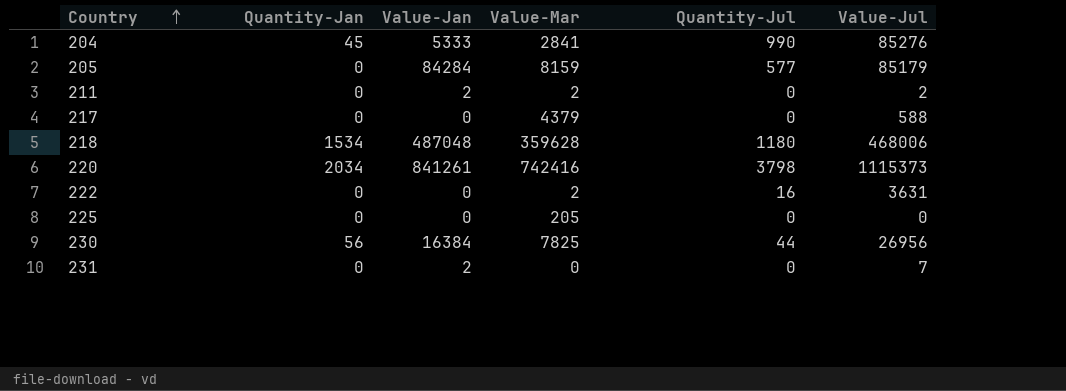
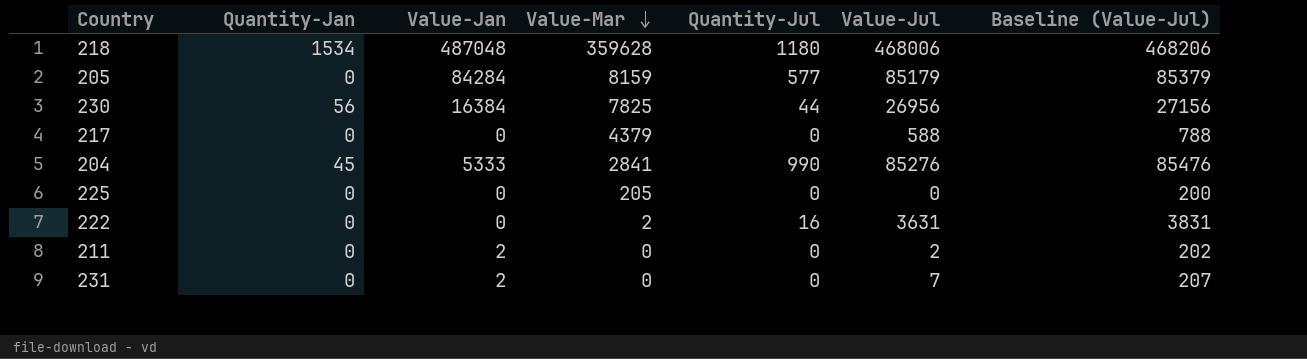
row order: Country ascending -> Value-Mar descending
column Baseline (Value-Jul) | formula: none -> [Value-Jul] + 200
row 220: 2034 | 841261 | 742416 | 3798 | 1115373 -> none
211 | Value-Mar: 2 -> 0

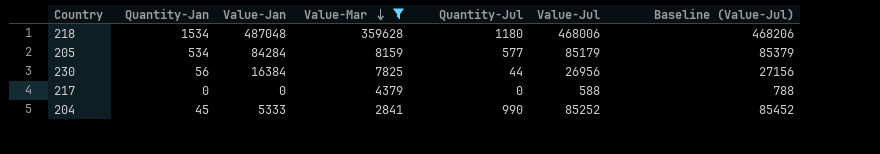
filter: none -> Value-Mar >= 2841
205 | Quantity-Jan: 0 -> 534
204 | Value-Jul: 85276 -> 85252
204 | Baseline (Value-Jul): 85476 -> 85452

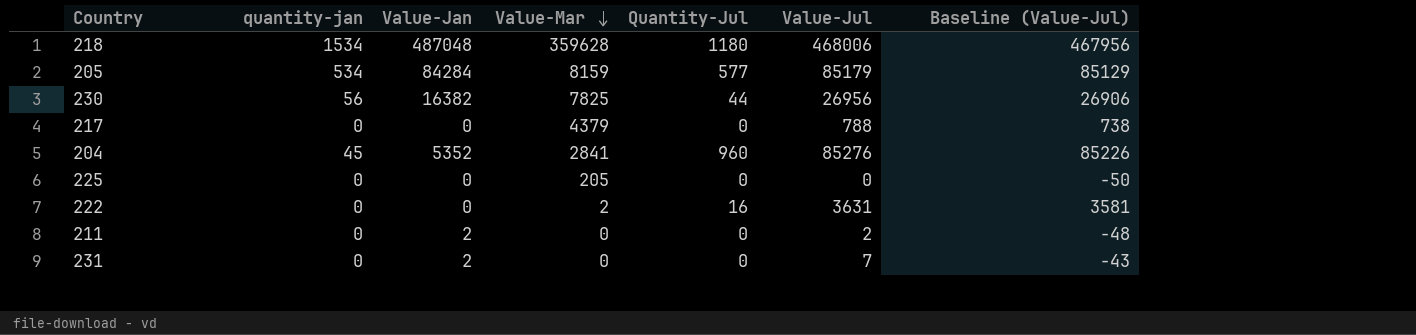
filter: Value-Mar >= 2841 -> none
column name: Quantity-Jan -> quantity-jan
column Baseline (Value-Jul) | formula: [Value-Jul] + 200 -> [Value-Jul] - 50
230 | Value-Jan: 16384 -> 16382
217 | Value-Jul: 588 -> 788
204 | Value-Jan: 5333 -> 5352
204 | Quantity-Jul: 990 -> 960
204 | Value-Jul: 85252 -> 85276

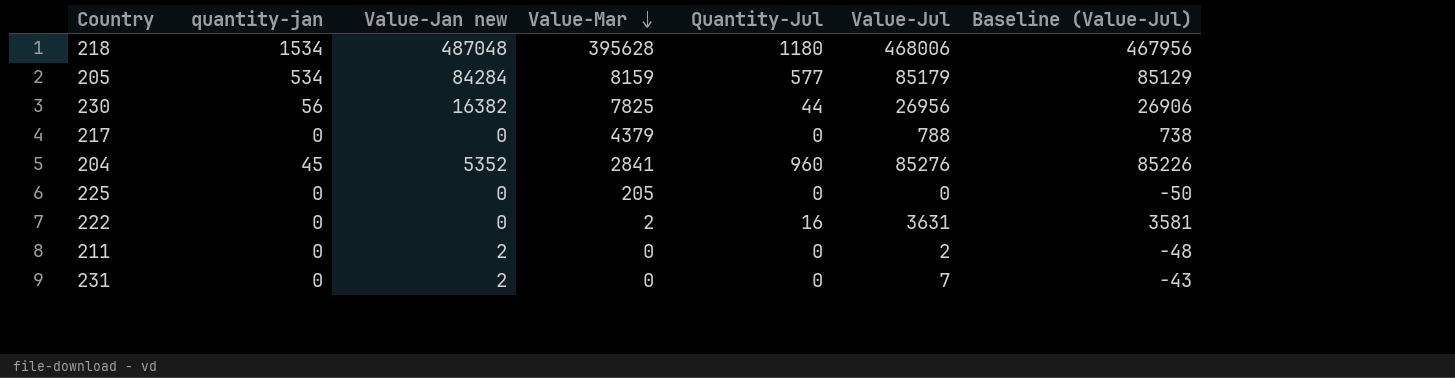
column name: Value-Jan -> Value-Jan new
218 | Value-Mar: 359628 -> 395628

